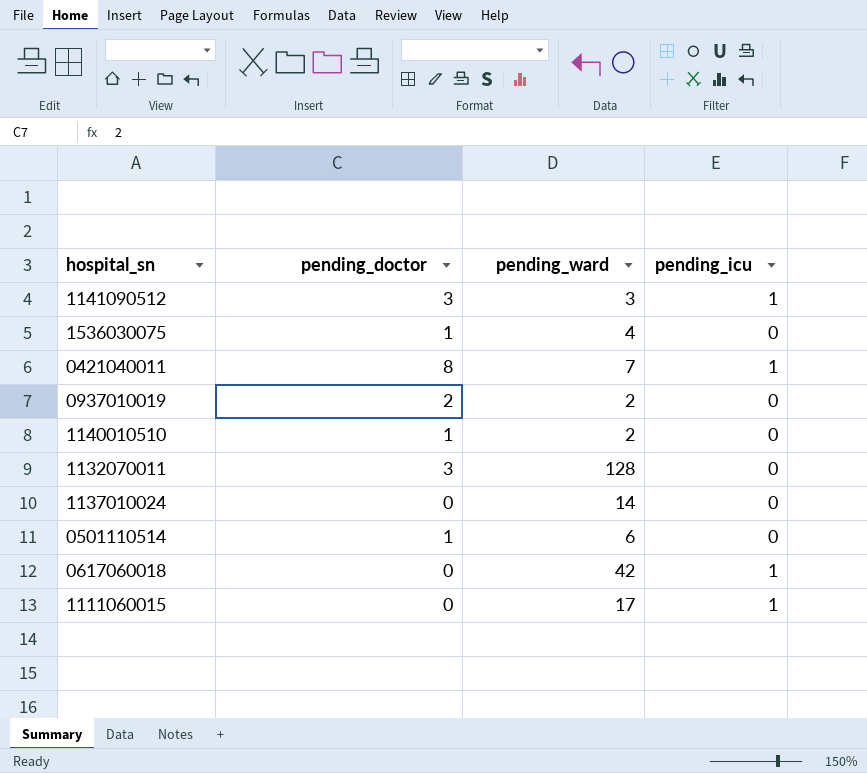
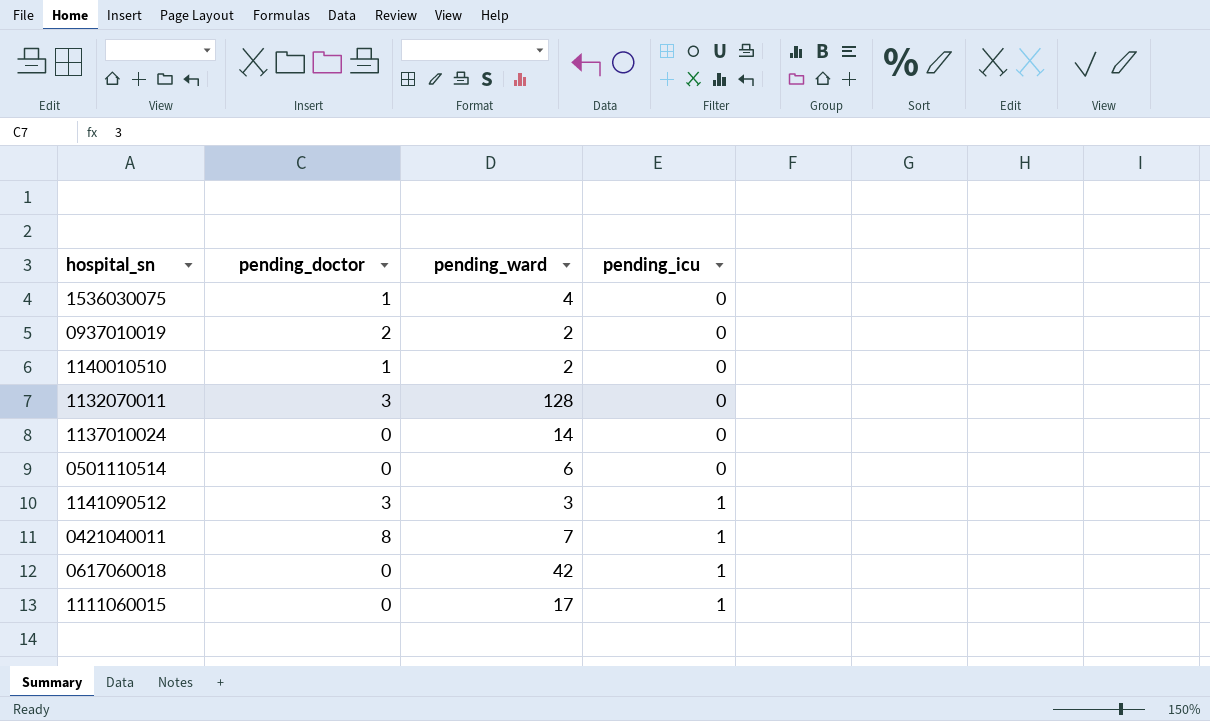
row order: none -> pending_icu ascending
0501110514 | pending_doctor: 1 -> 0

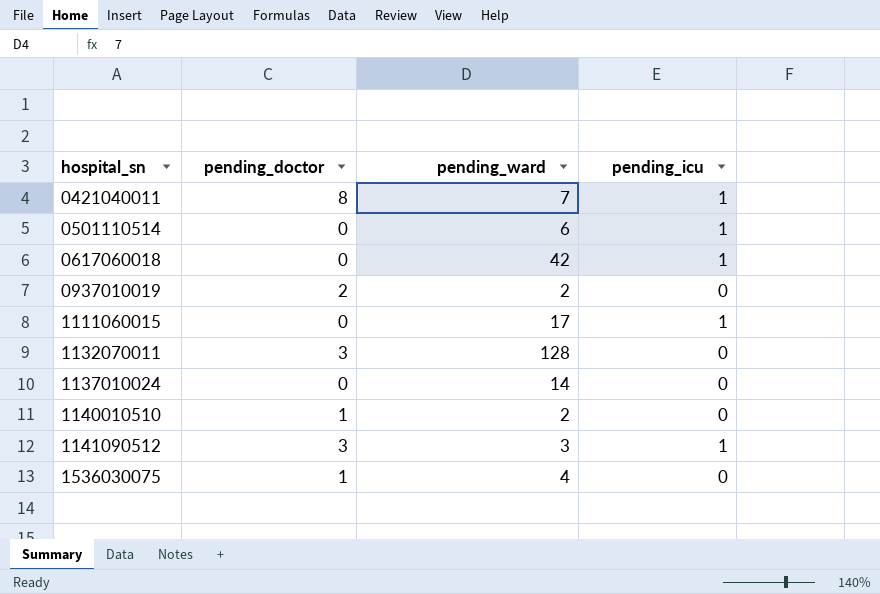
row order: pending_icu ascending -> hospital_sn ascending
0501110514 | pending_icu: 0 -> 1

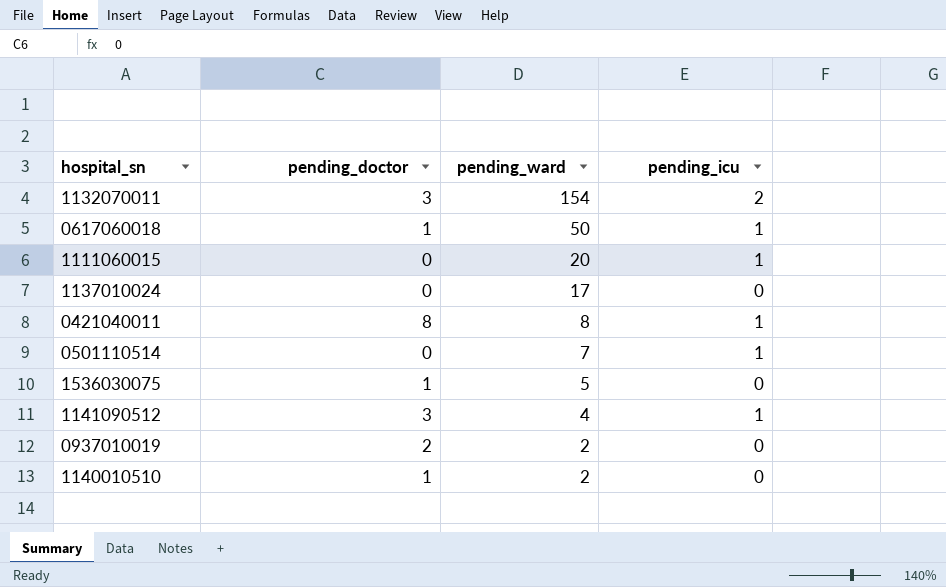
row order: hospital_sn ascending -> pending_ward descending
1132070011 | pending_ward: 128 -> 154
1132070011 | pending_icu: 0 -> 2
0617060018 | pending_doctor: 0 -> 1
0617060018 | pending_ward: 42 -> 50
1111060015 | pending_ward: 17 -> 20
1137010024 | pending_ward: 14 -> 17
0421040011 | pending_ward: 7 -> 8
0501110514 | pending_ward: 6 -> 7
1536030075 | pending_ward: 4 -> 5
1141090512 | pending_ward: 3 -> 4

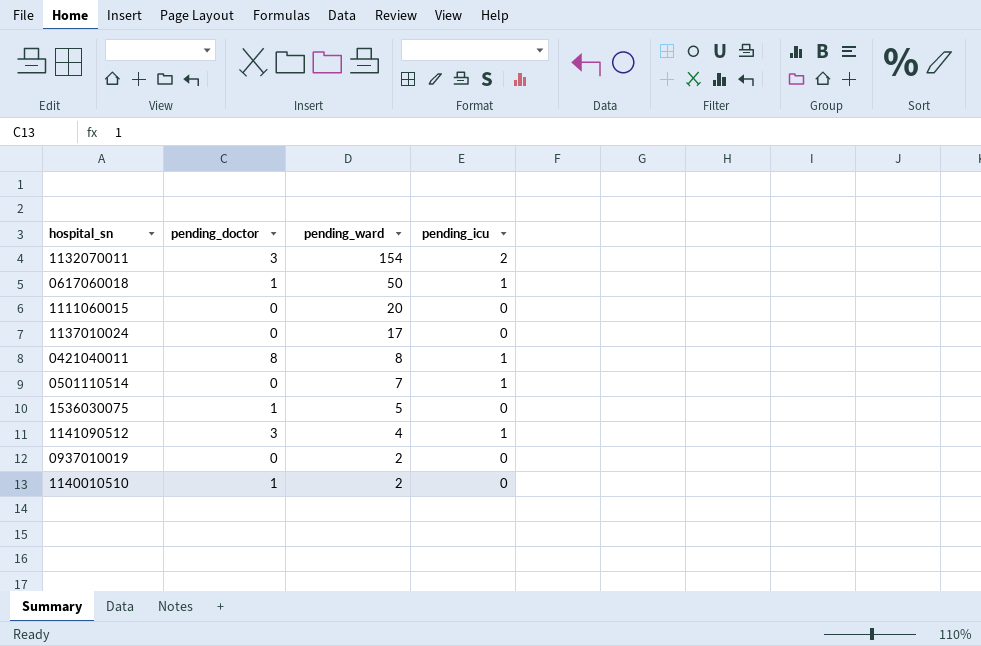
1111060015 | pending_icu: 1 -> 0
0937010019 | pending_doctor: 2 -> 0

